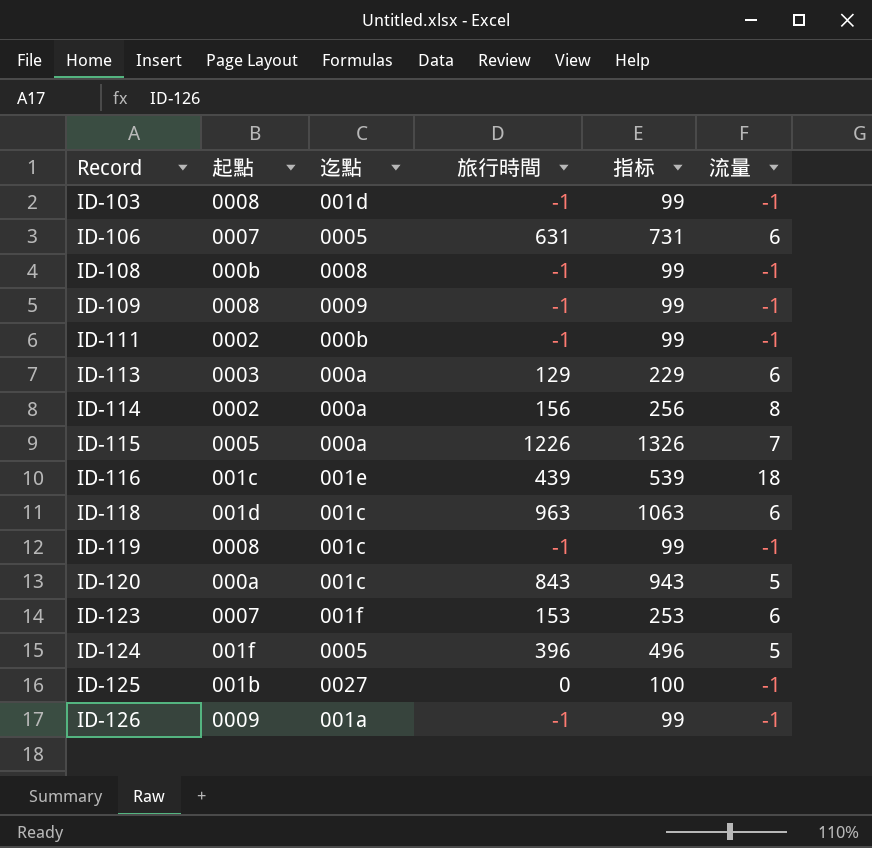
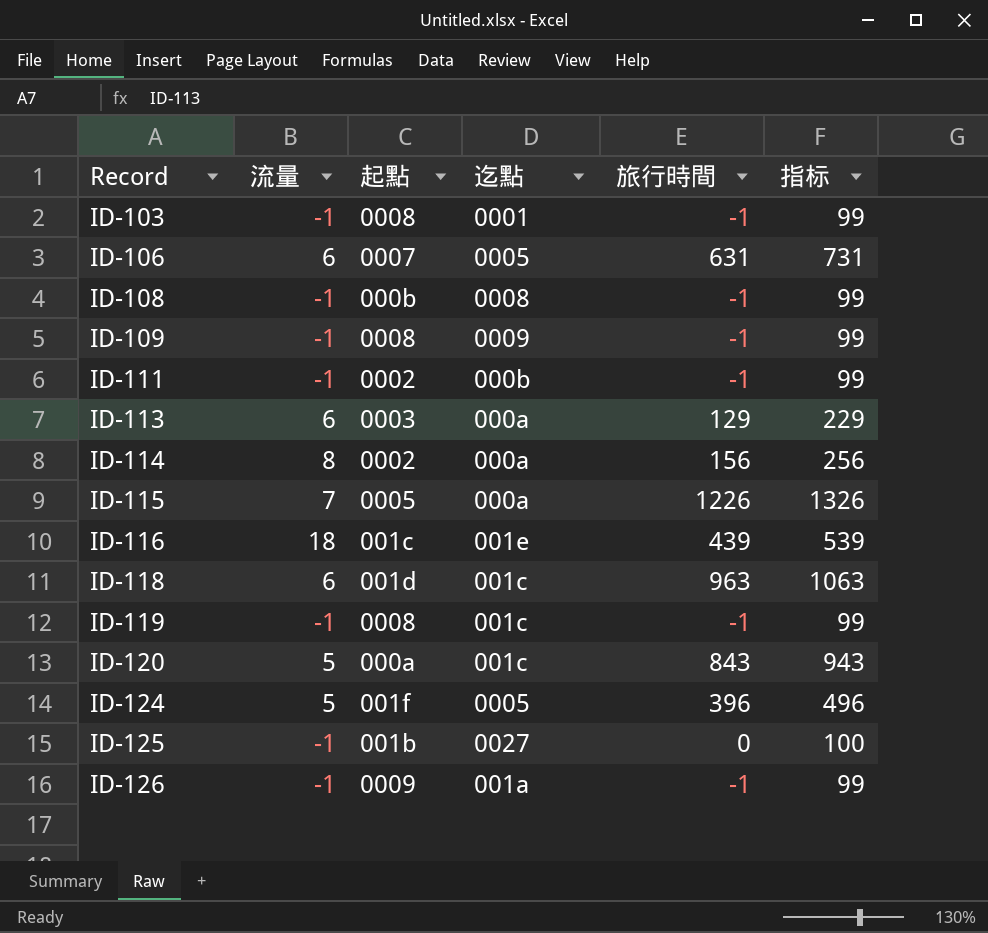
column 流量 | position: 6 -> 2
row ID-123: 0007 | 001f | 153 | 253 | 6 -> none
ID-103 | 迄點: 001d -> 0001

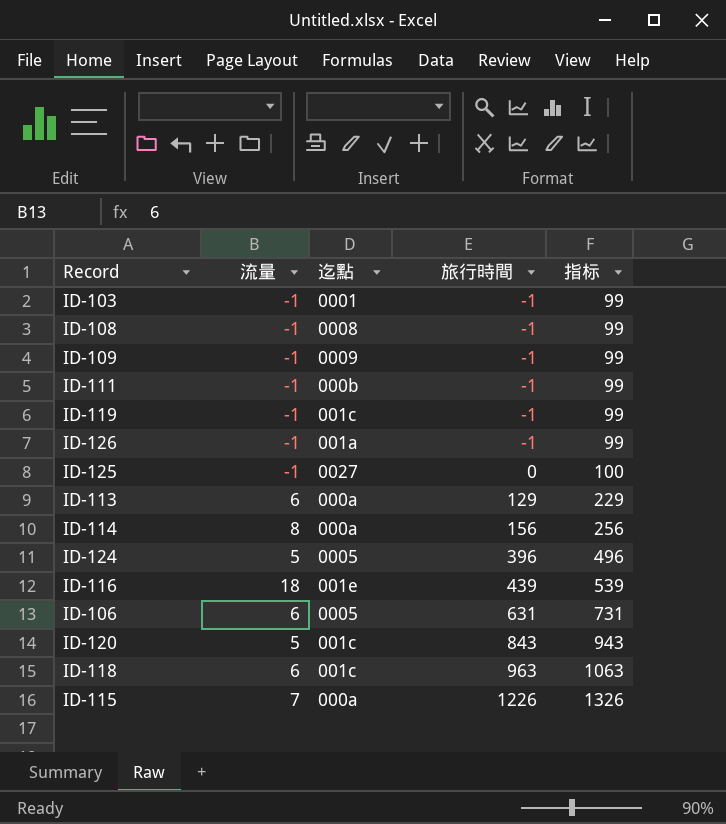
row order: Record ascending -> 旅行時間 ascending
column 起點 | position: 3 -> none

